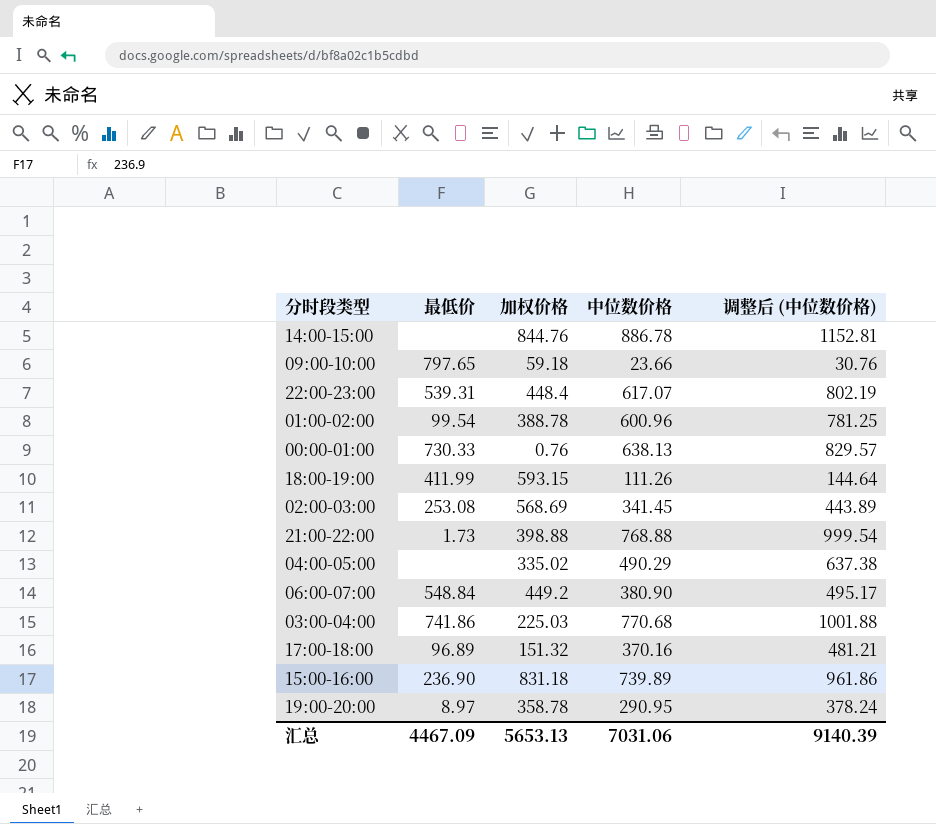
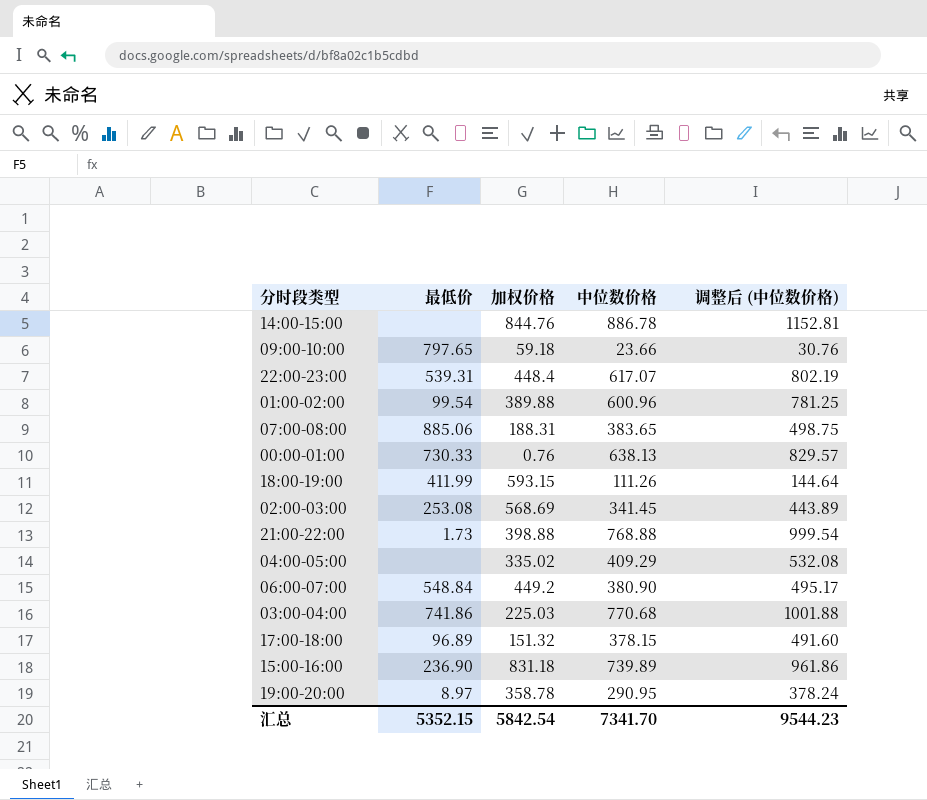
01:00-02:00 | 加权价格: 388.78 -> 389.88
row 07:00-08:00: none -> 885.06 | 188.31 | 383.65 | 498.75
04:00-05:00 | 中位数价格: 490.29 -> 409.29
04:00-05:00 | 调整后 (中位数价格): 637.38 -> 532.08
17:00-18:00 | 中位数价格: 370.16 -> 378.15
17:00-18:00 | 调整后 (中位数价格): 481.21 -> 491.60
汇总 | 最低价: 4467.09 -> 5352.15
汇总 | 加权价格: 5653.13 -> 5842.54
汇总 | 中位数价格: 7031.06 -> 7341.70
汇总 | 调整后 (中位数价格): 9140.39 -> 9544.23

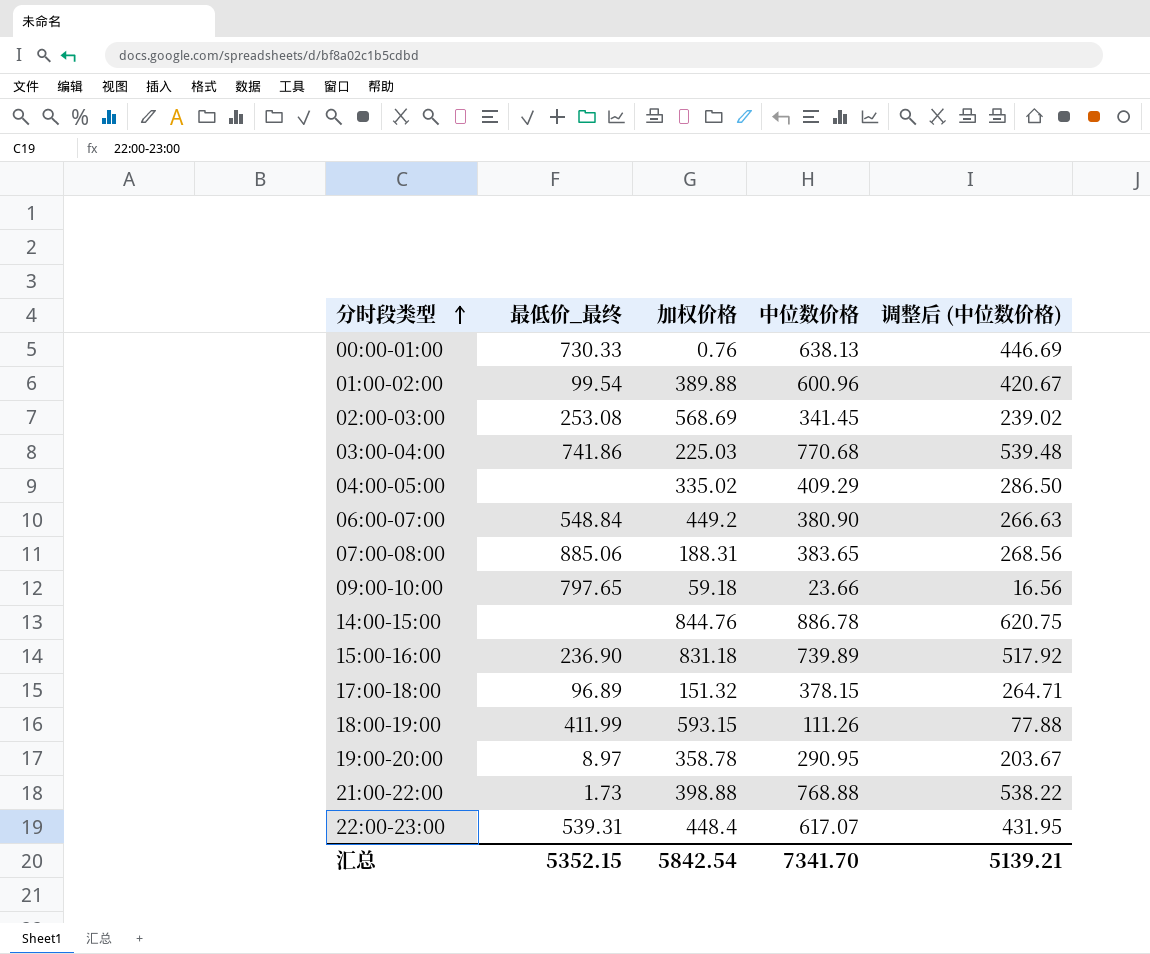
row order: none -> 分时段类型 ascending
column name: 最低价 -> 最低价_最终
column 调整后 (中位数价格) | formula: [中位数价格] * 1.3 -> [中位数价格] * 0.7
汇总 | 调整后 (中位数价格): 9544.23 -> 5139.21

